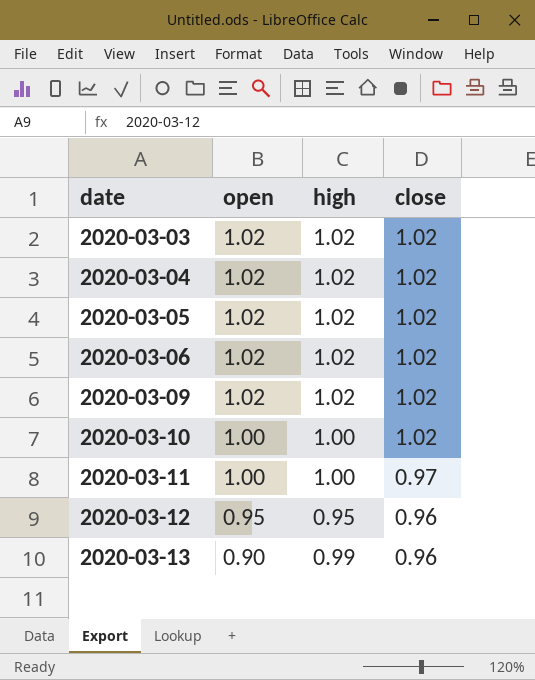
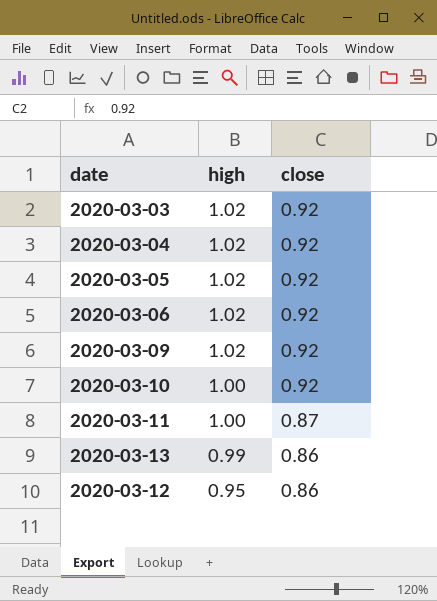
row order: date ascending -> high descending
column open | position: 2 -> none
2020-03-03 | close: 1.02 -> 0.92
2020-03-04 | close: 1.02 -> 0.92
2020-03-05 | close: 1.02 -> 0.92
2020-03-06 | close: 1.02 -> 0.92
2020-03-09 | close: 1.02 -> 0.92
2020-03-10 | close: 1.02 -> 0.92
2020-03-11 | close: 0.97 -> 0.87
2020-03-13 | close: 0.96 -> 0.86
2020-03-12 | close: 0.96 -> 0.86

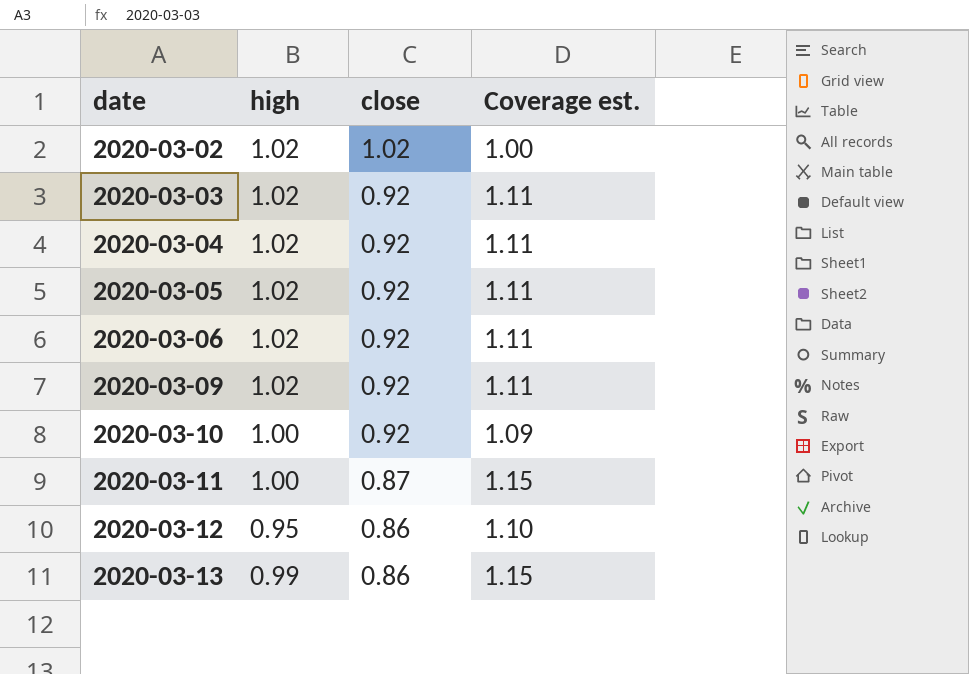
row order: high descending -> date ascending
column Coverage est. | formula: none -> [high] / [close]
row 2020-03-02: none -> 1.02 | 1.02 | 1.00

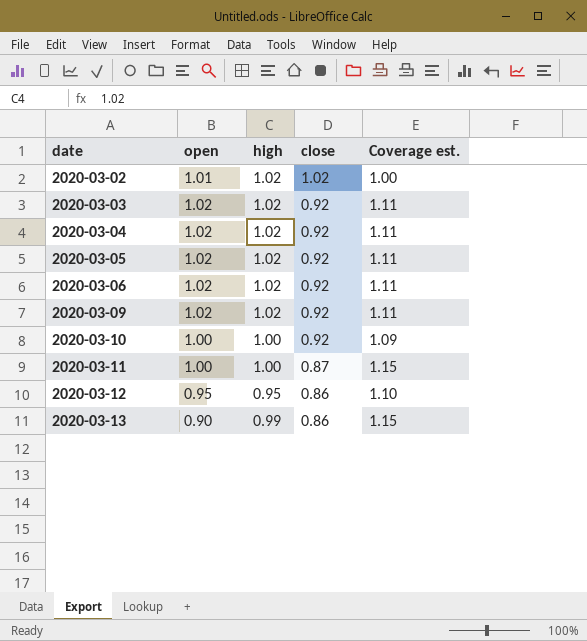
column open | position: none -> 2

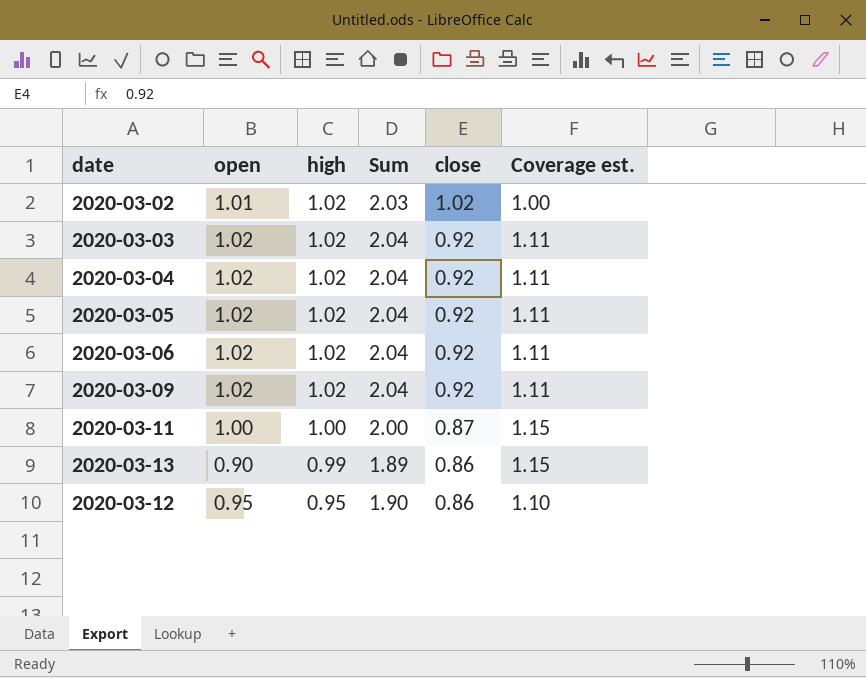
row order: date ascending -> high descending
column Sum | formula: none -> [open] + [high]
row 2020-03-10: 1.00 | 1.00 | 0.92 | 1.09 -> none

